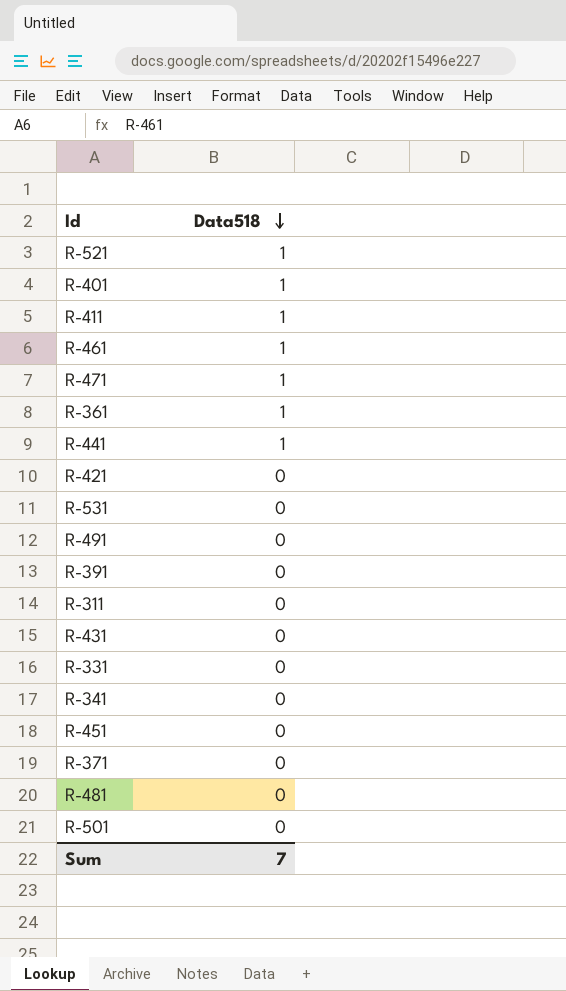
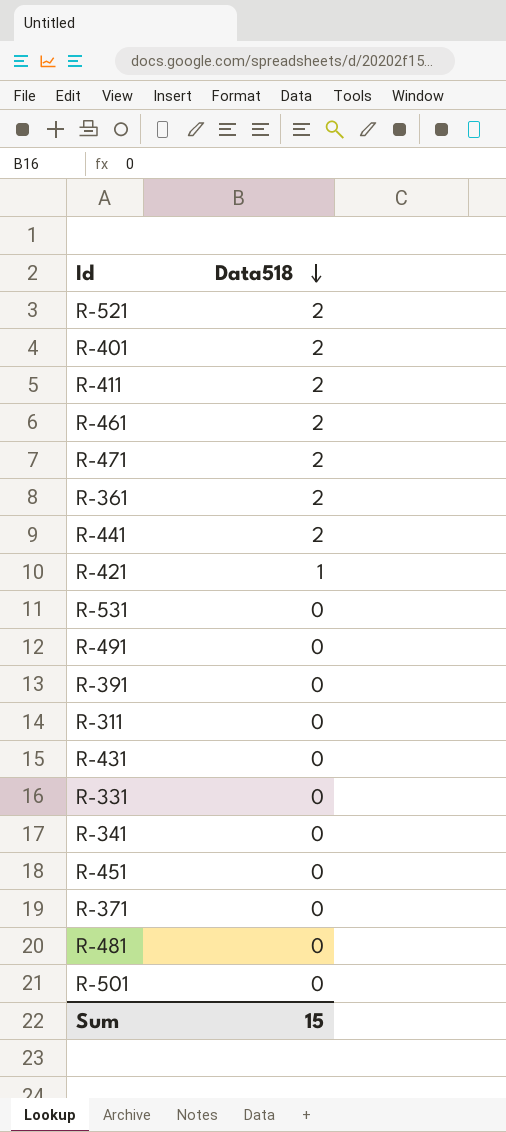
R-521 | Data518: 1 -> 2
R-401 | Data518: 1 -> 2
R-411 | Data518: 1 -> 2
R-461 | Data518: 1 -> 2
R-471 | Data518: 1 -> 2
R-361 | Data518: 1 -> 2
R-441 | Data518: 1 -> 2
R-421 | Data518: 0 -> 1
Sum | Data518: 7 -> 15

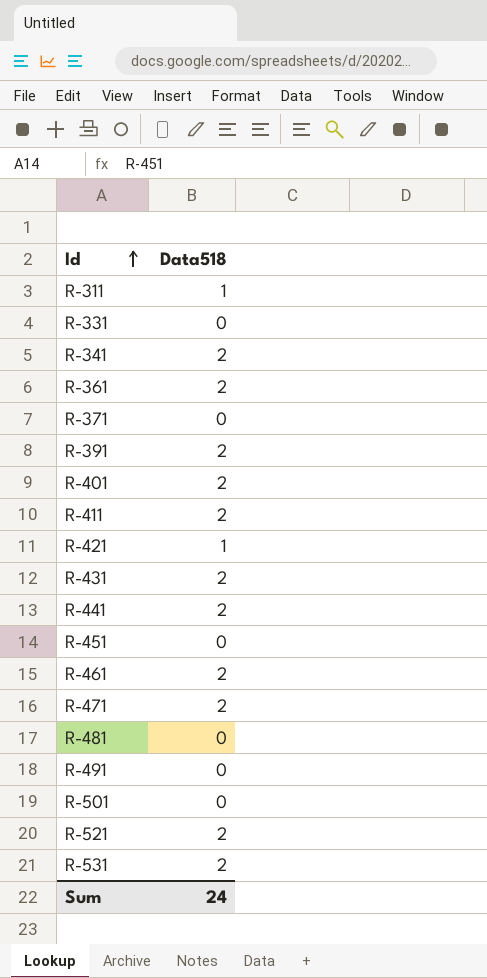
row order: Data518 descending -> Id ascending
R-311 | Data518: 0 -> 1
R-341 | Data518: 0 -> 2
R-391 | Data518: 0 -> 2
R-431 | Data518: 0 -> 2
R-531 | Data518: 0 -> 2
Sum | Data518: 15 -> 24

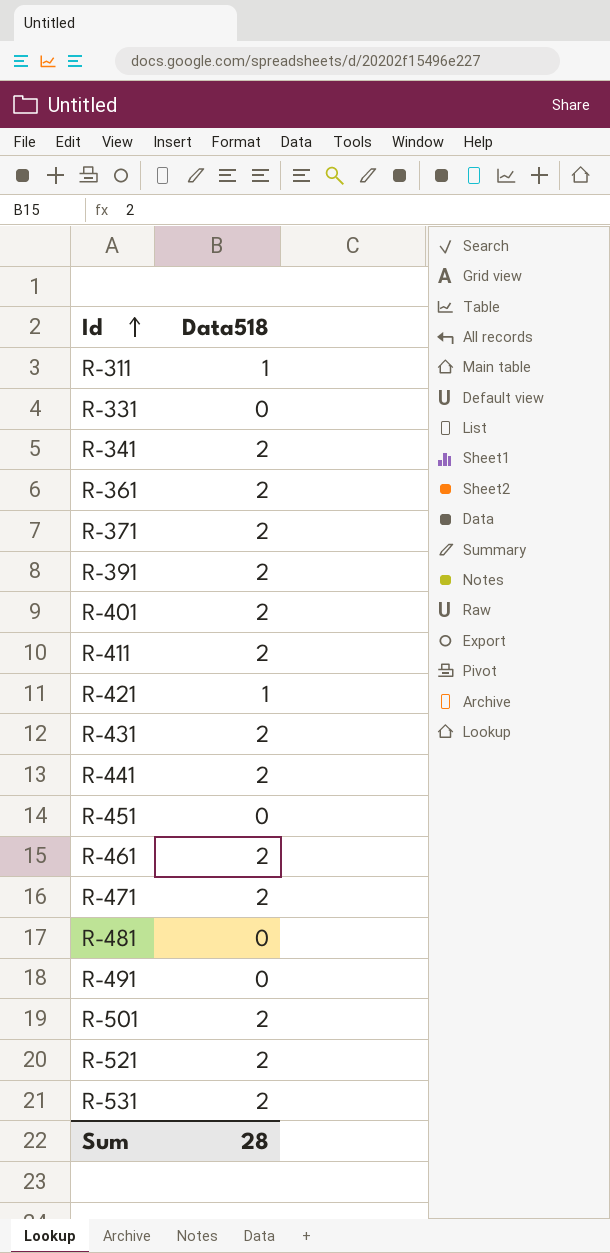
R-371 | Data518: 0 -> 2
R-501 | Data518: 0 -> 2
Sum | Data518: 24 -> 28

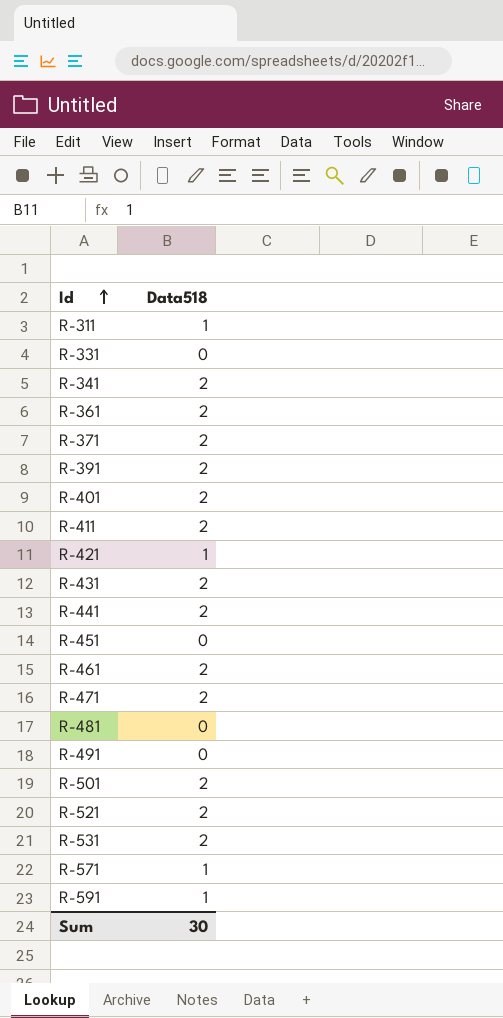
row R-571: none -> 1
row R-591: none -> 1
Sum | Data518: 28 -> 30

